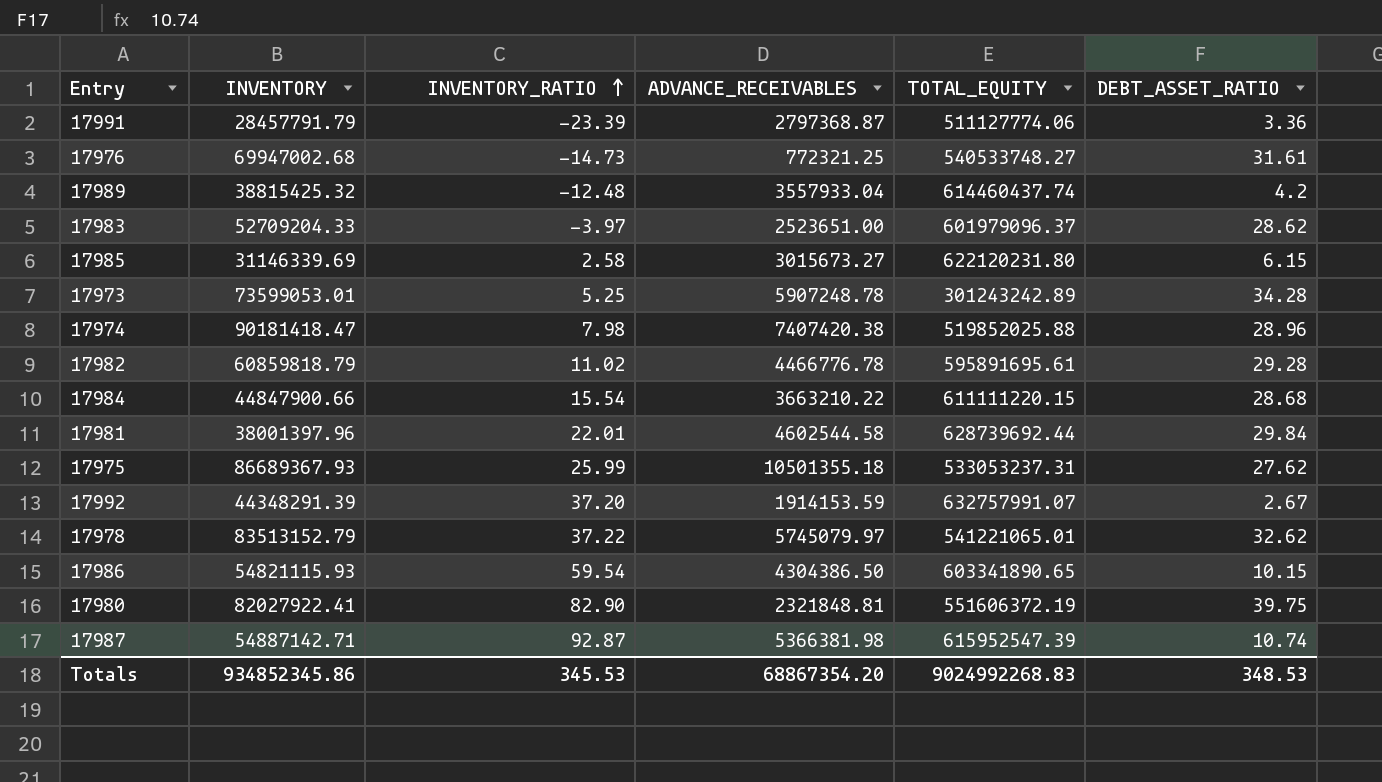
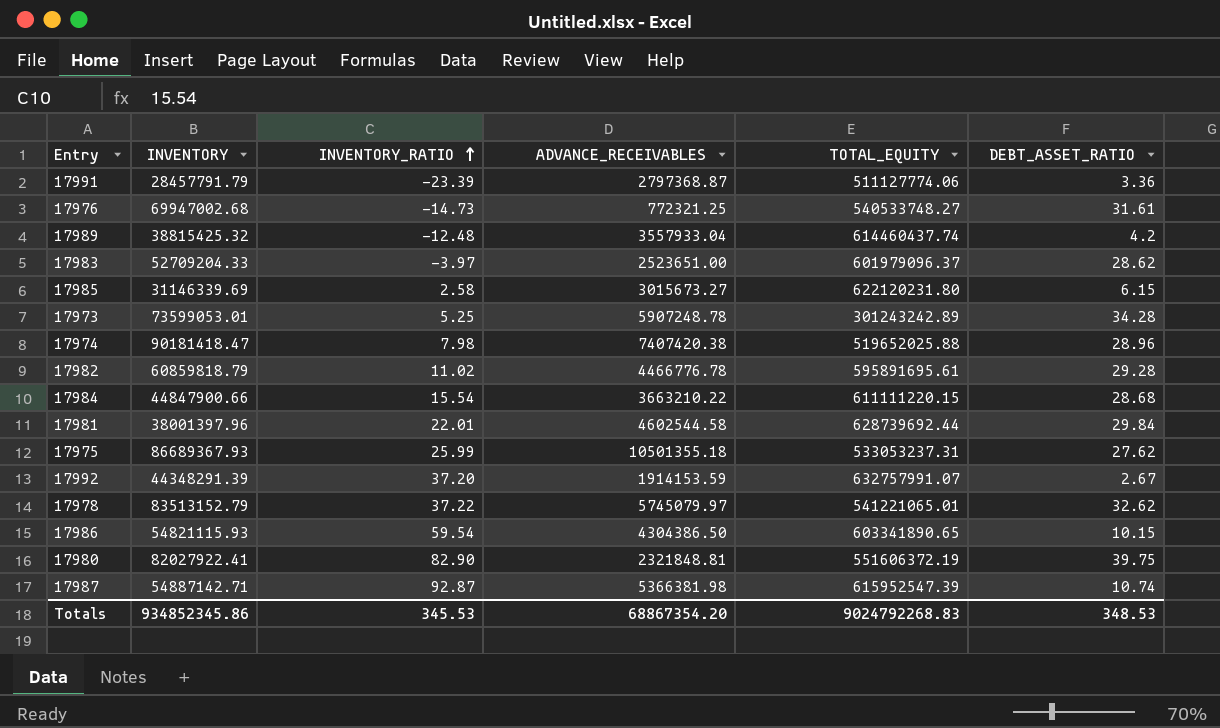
17974 | TOTAL_EQUITY: 519852025.88 -> 519652025.88
Totals | TOTAL_EQUITY: 9024992268.83 -> 9024792268.83

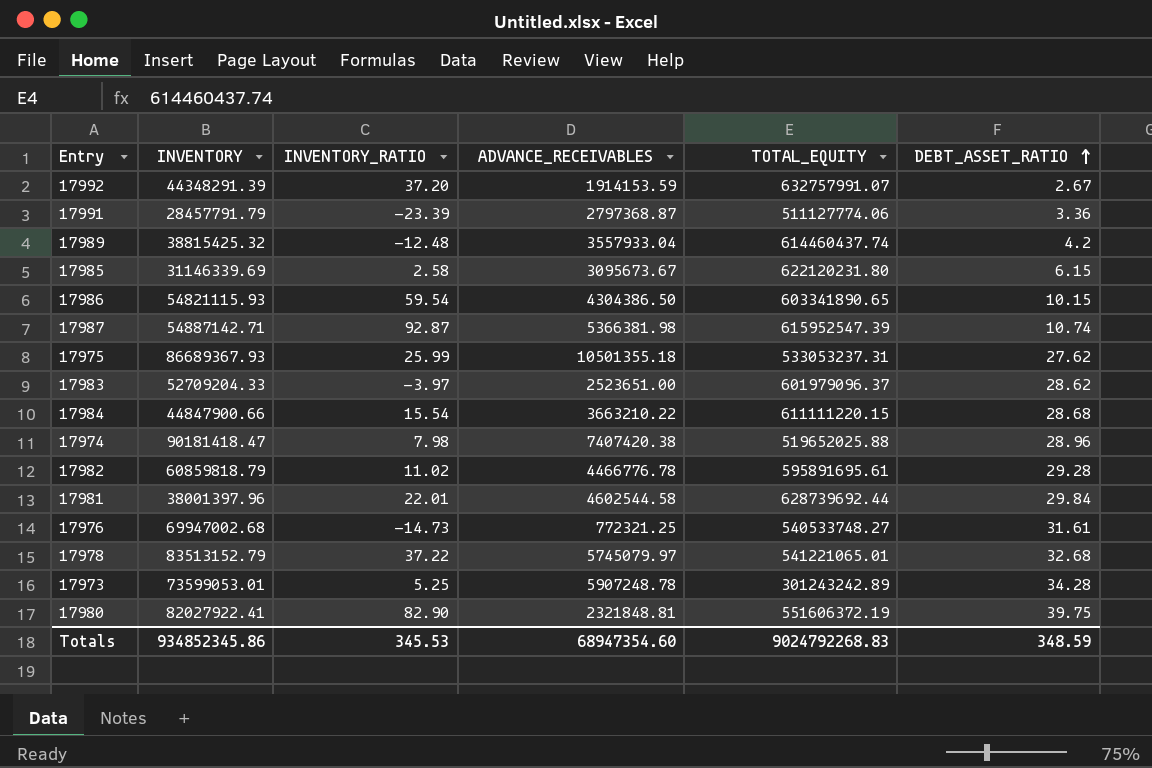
row order: INVENTORY_RATIO ascending -> DEBT_ASSET_RATIO ascending
17985 | ADVANCE_RECEIVABLES: 3015673.27 -> 3095673.67
17978 | DEBT_ASSET_RATIO: 32.62 -> 32.68
Totals | ADVANCE_RECEIVABLES: 68867354.20 -> 68947354.60
Totals | DEBT_ASSET_RATIO: 348.53 -> 348.59

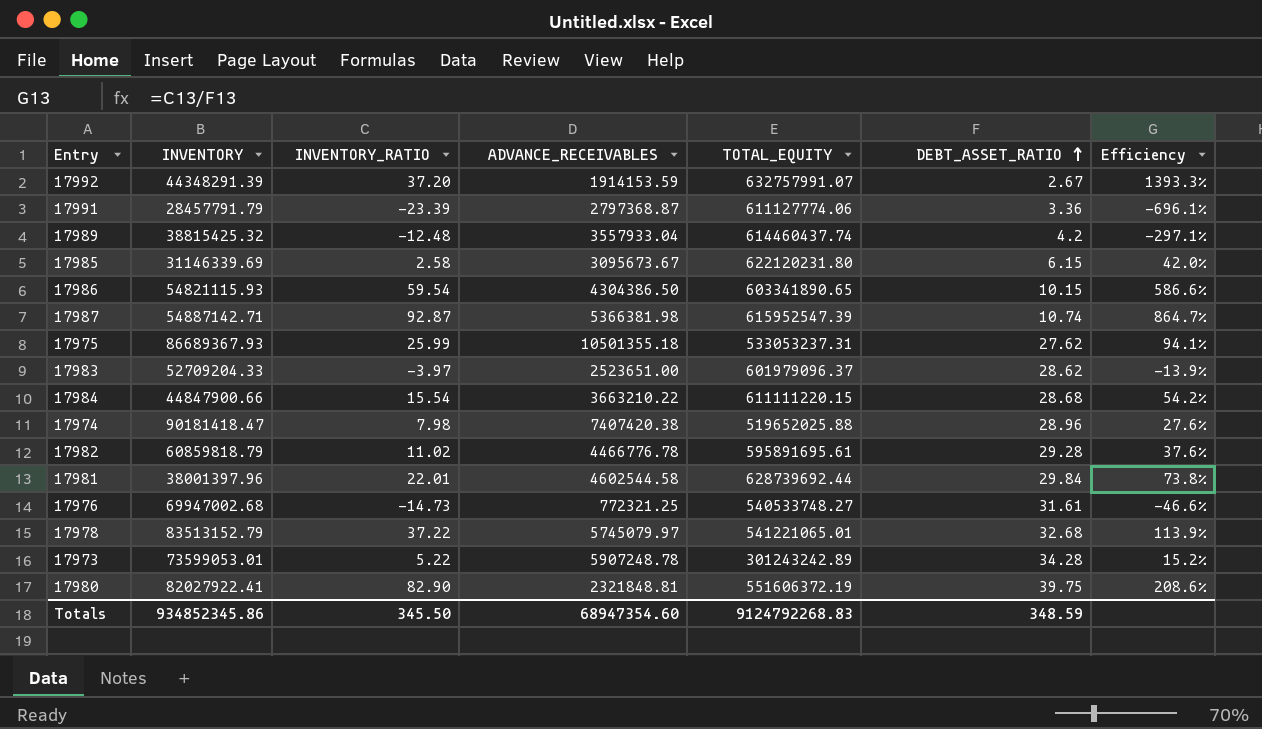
column Efficiency | formula: none -> [INVENTORY_RATIO] / [DEBT_ASSET_RATIO]
17991 | TOTAL_EQUITY: 511127774.06 -> 611127774.06
17973 | INVENTORY_RATIO: 5.25 -> 5.22
Totals | INVENTORY_RATIO: 345.53 -> 345.50
Totals | TOTAL_EQUITY: 9024792268.83 -> 9124792268.83

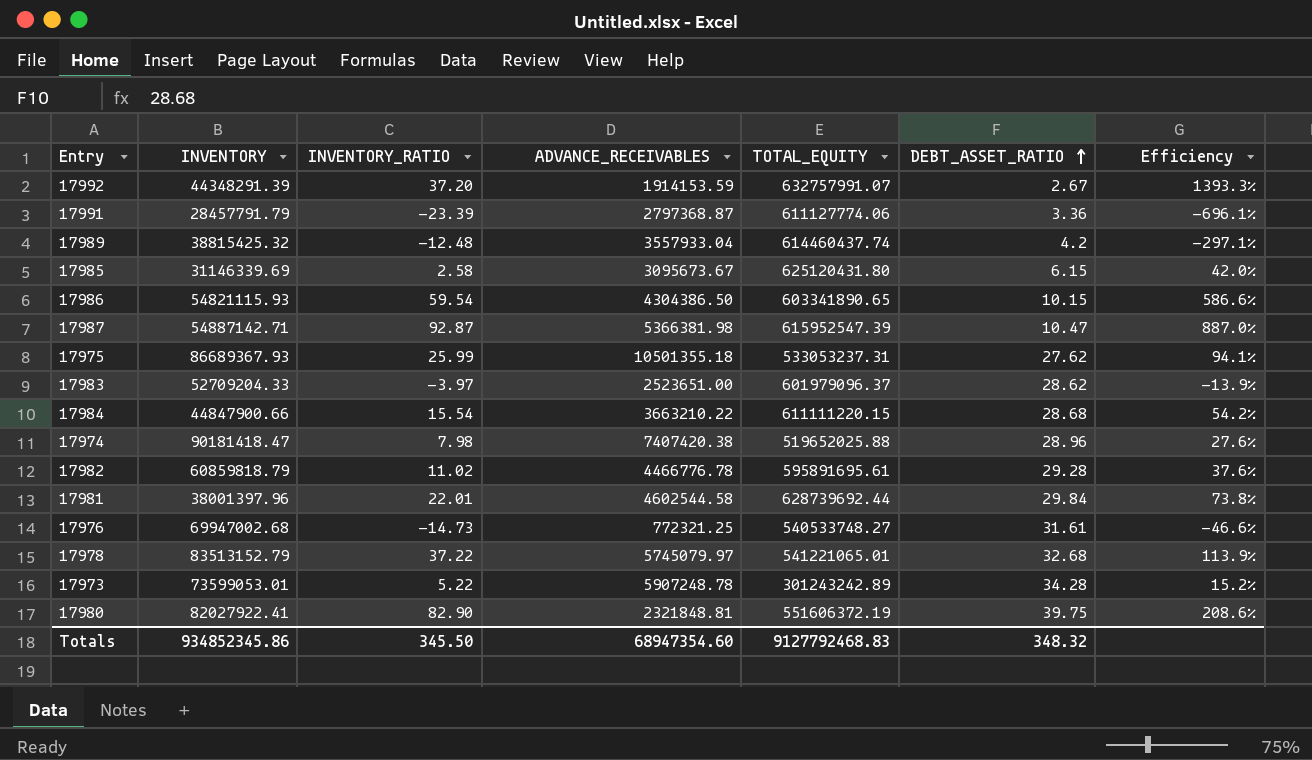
17985 | TOTAL_EQUITY: 622120231.80 -> 625120431.80
17987 | DEBT_ASSET_RATIO: 10.74 -> 10.47
17987 | Efficiency: 864.7% -> 887.0%
Totals | TOTAL_EQUITY: 9124792268.83 -> 9127792468.83
Totals | DEBT_ASSET_RATIO: 348.59 -> 348.32

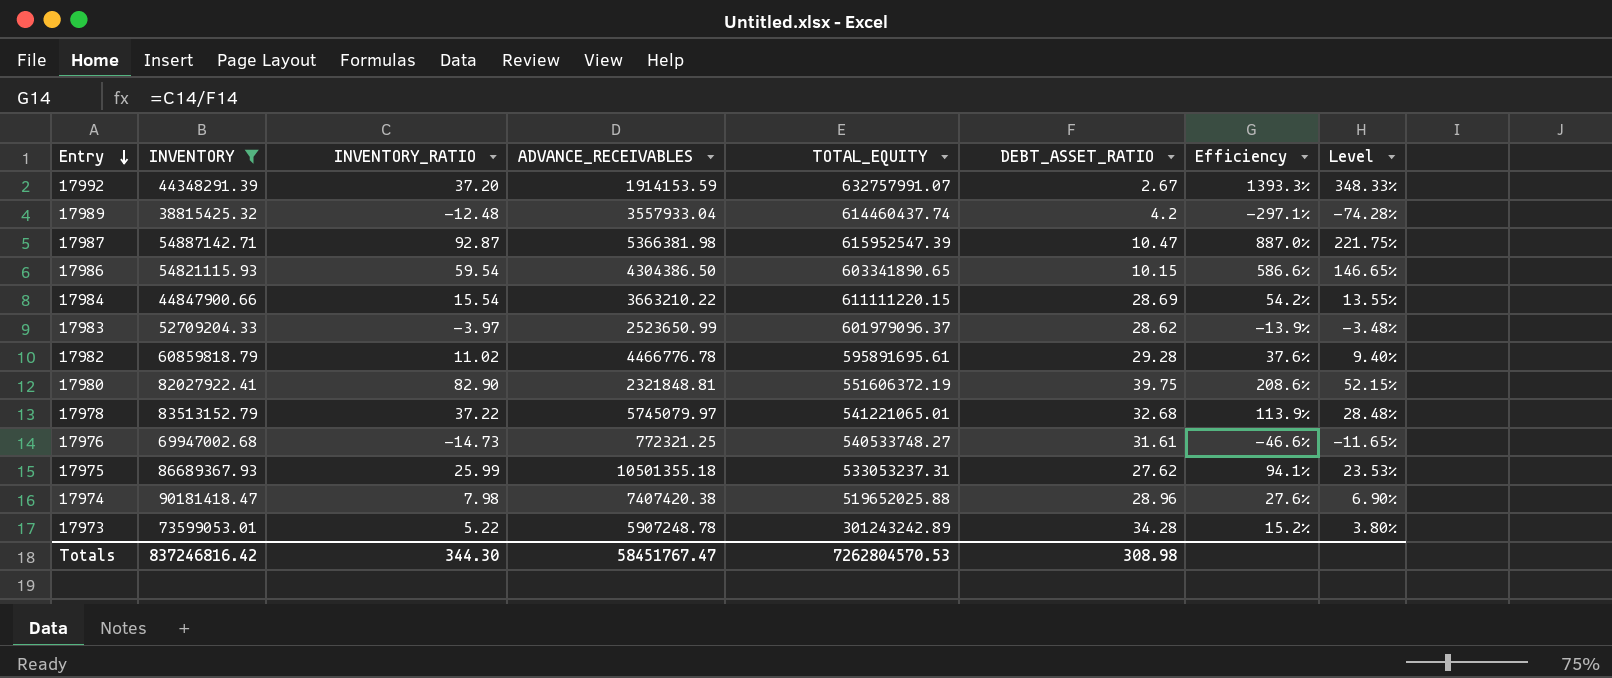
filter: none -> INVENTORY >= 38815425.32
row order: DEBT_ASSET_RATIO ascending -> Entry descending
column Level | formula: none -> [Efficiency] * 0.25
17984 | DEBT_ASSET_RATIO: 28.68 -> 28.69
17983 | ADVANCE_RECEIVABLES: 2523651.00 -> 2523650.99
Totals | INVENTORY: 934852345.86 -> 837246816.42
Totals | INVENTORY_RATIO: 345.50 -> 344.30
Totals | ADVANCE_RECEIVABLES: 68947354.60 -> 58451767.47
Totals | TOTAL_EQUITY: 9127792468.83 -> 7262804570.53
Totals | DEBT_ASSET_RATIO: 348.32 -> 308.98

